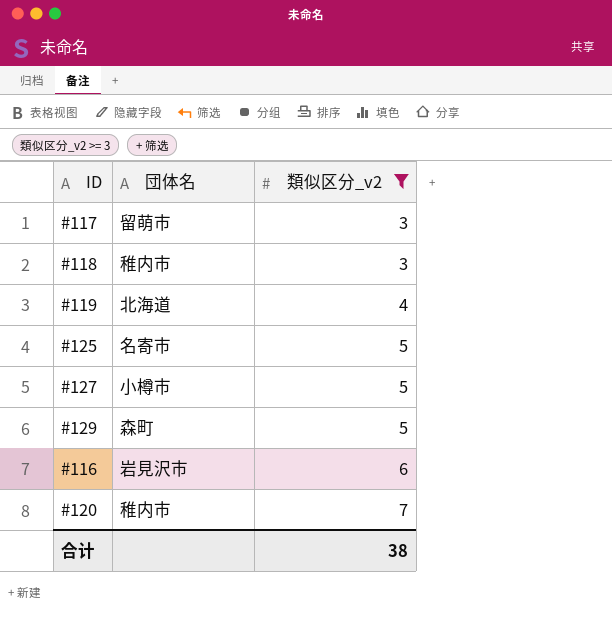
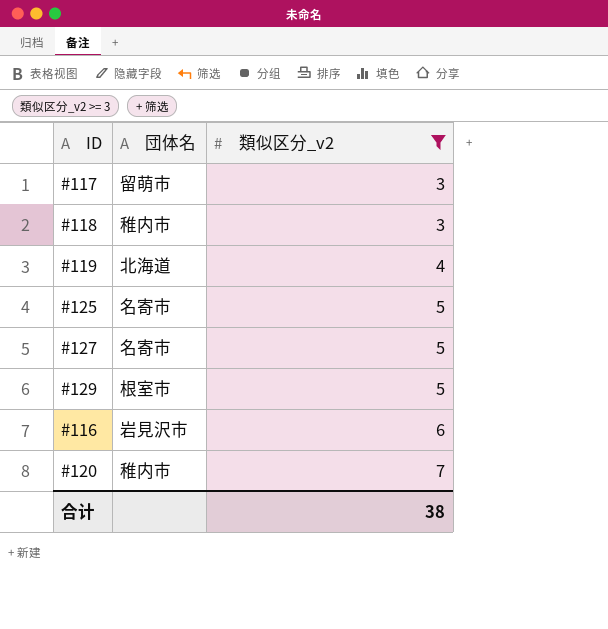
#127 | 団体名: 小樽市 -> 名寄市
#129 | 団体名: 森町 -> 根室市

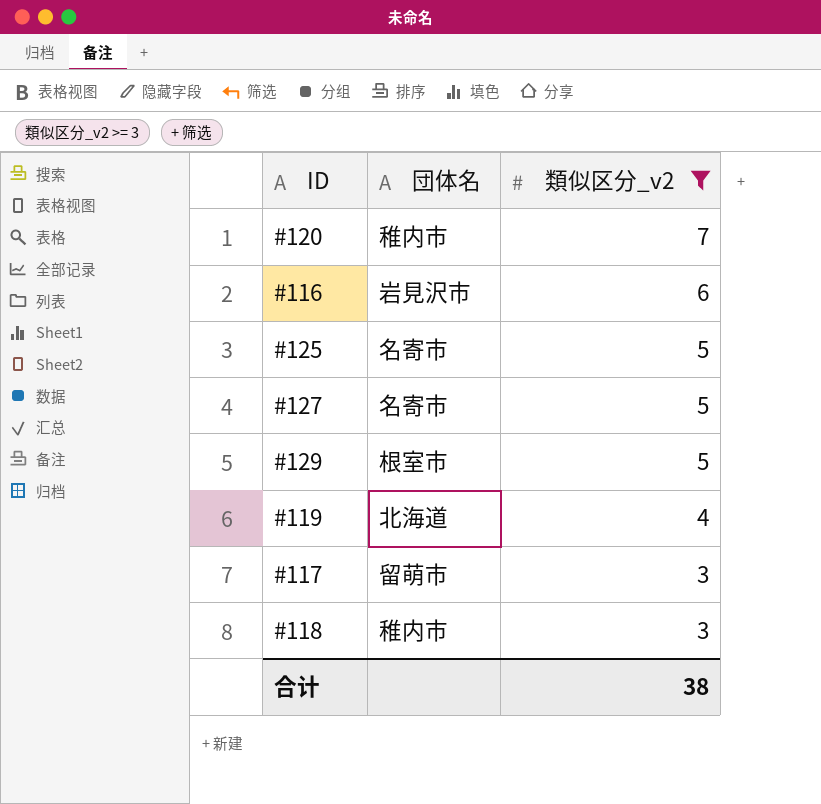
row order: 類似区分_v2 ascending -> 類似区分_v2 descending

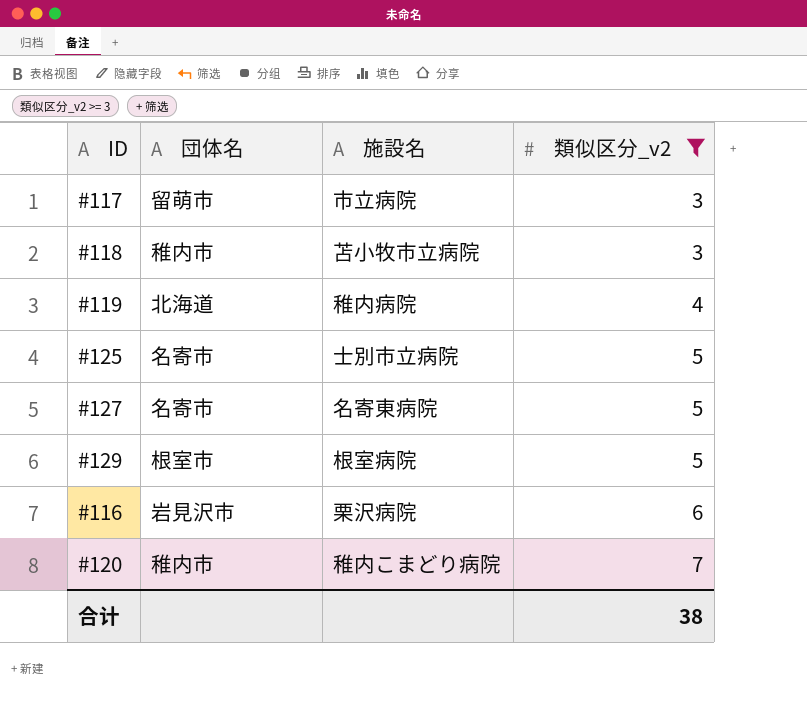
row order: 類似区分_v2 descending -> 類似区分_v2 ascending
column 施設名 | position: none -> 3

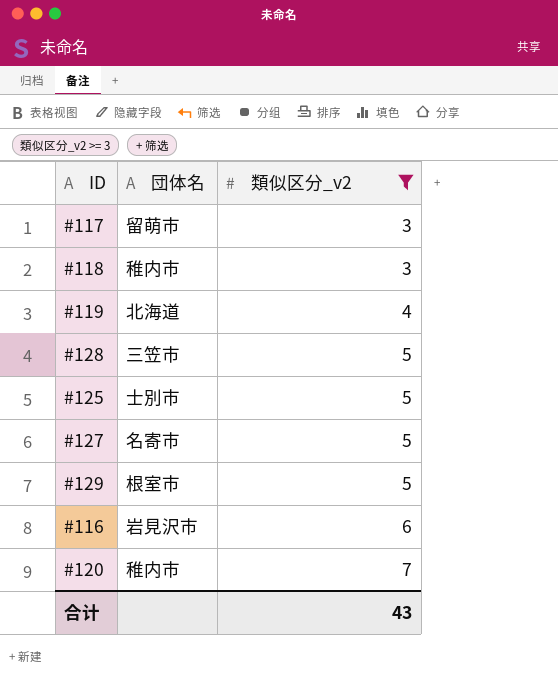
column 施設名 | position: 3 -> none
row #128: none -> 三笠市 | 5
#125 | 団体名: 名寄市 -> 士別市
合计 | 類似区分_v2: 38 -> 43

